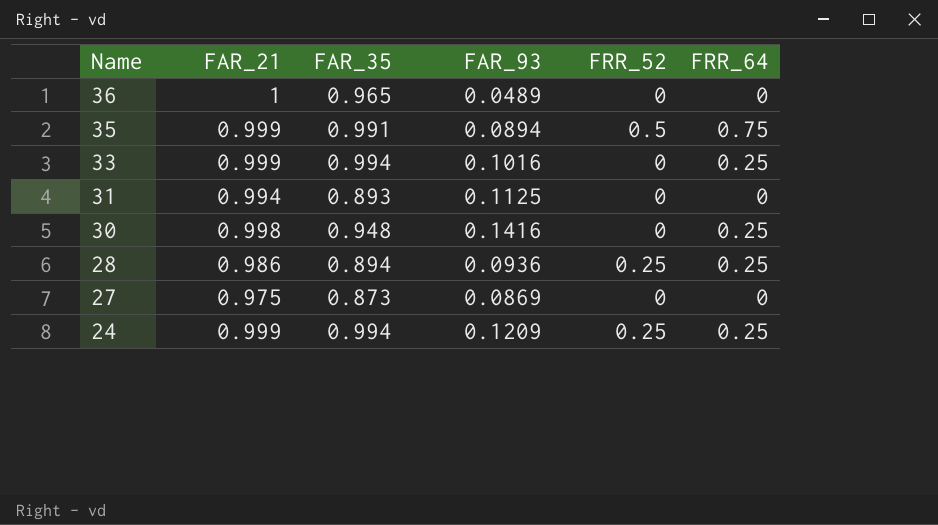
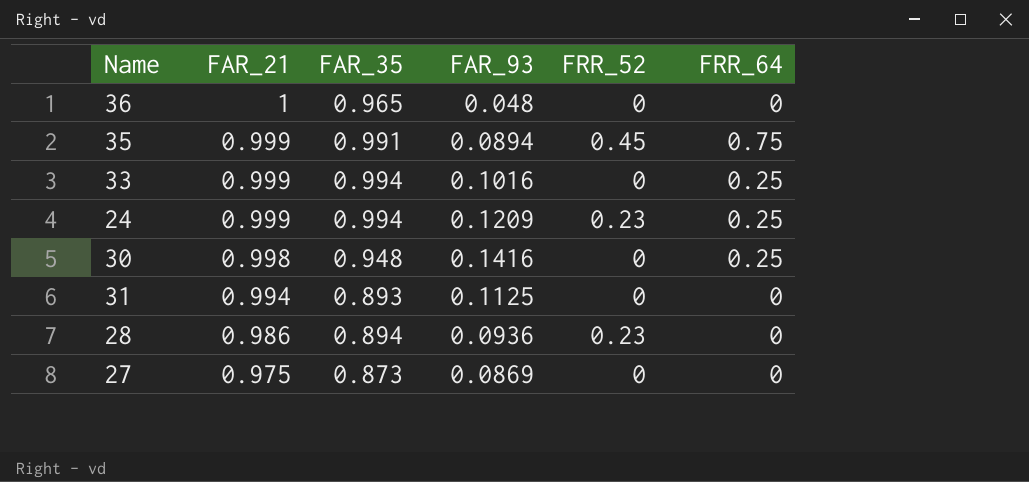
row order: Name descending -> FAR_21 descending
36 | FAR_93: 0.0489 -> 0.048
35 | FRR_52: 0.5 -> 0.45
24 | FRR_52: 0.25 -> 0.23
28 | FRR_52: 0.25 -> 0.23
28 | FRR_64: 0.25 -> 0

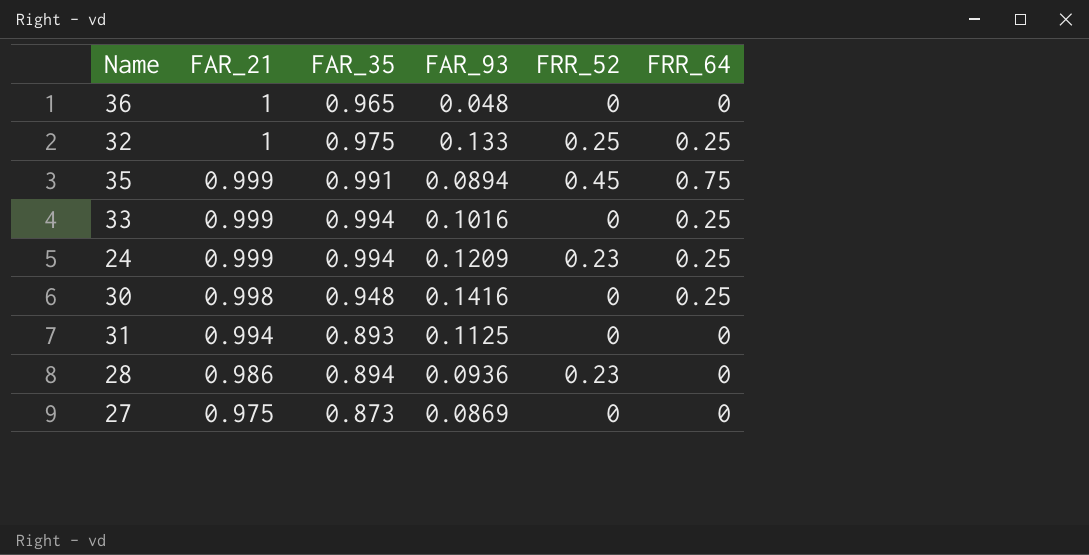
row 32: none -> 1 | 0.975 | 0.133 | 0.25 | 0.25

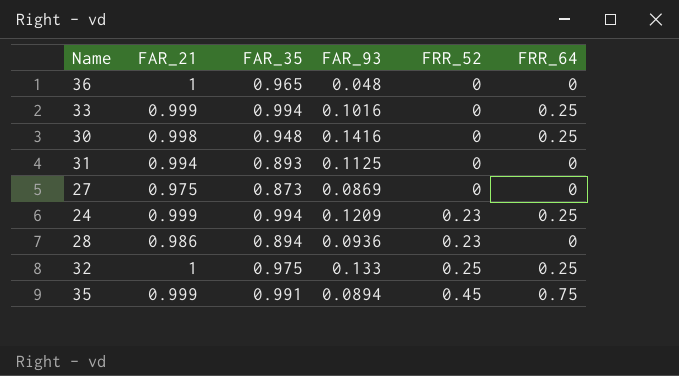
row order: FAR_21 descending -> FRR_52 ascending

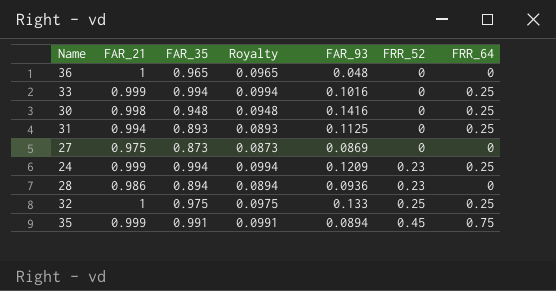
column Royalty | formula: none -> [FAR_35] * 0.1
31 | FRR_64: 0 -> 0.25

